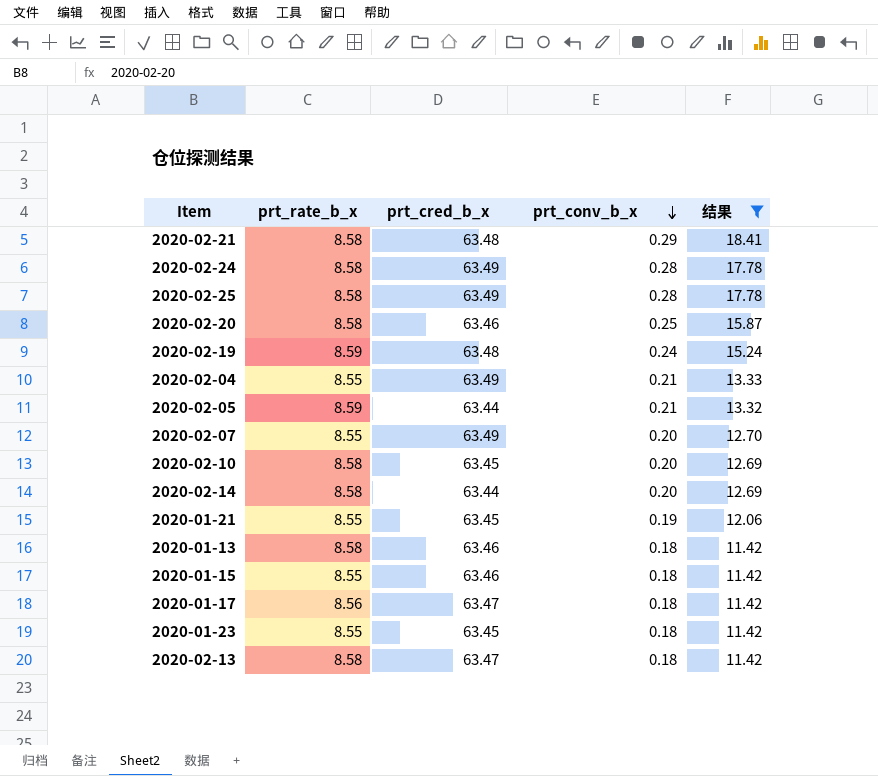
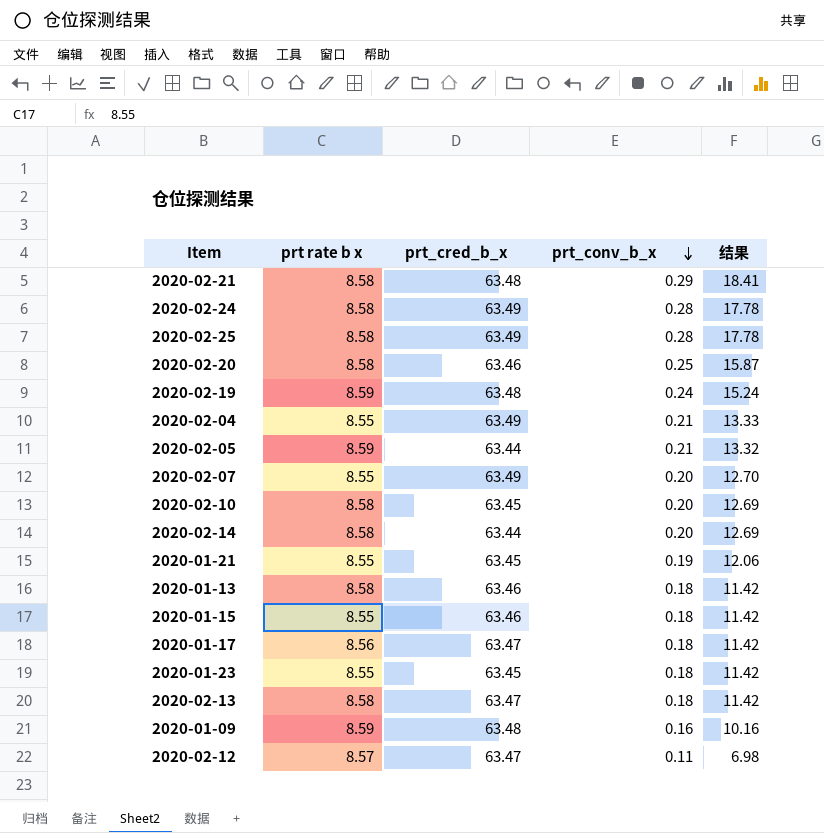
filter: 结果 >= 11.42 -> none
column name: prt_rate_b_x -> prt rate b x

